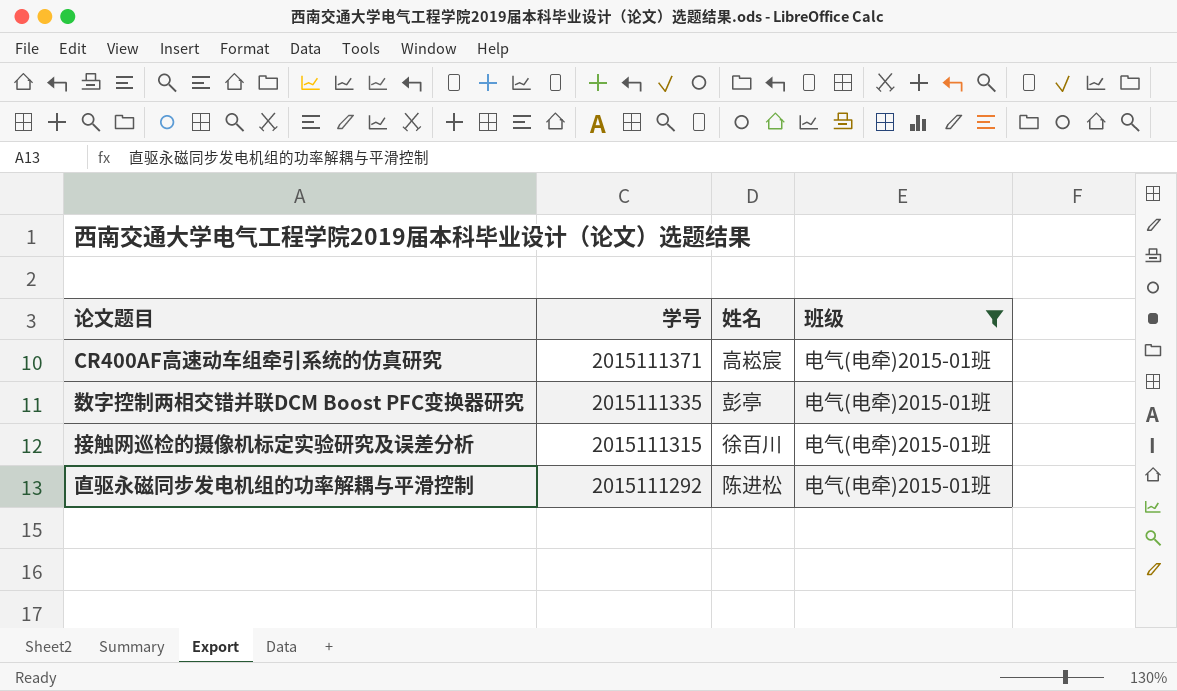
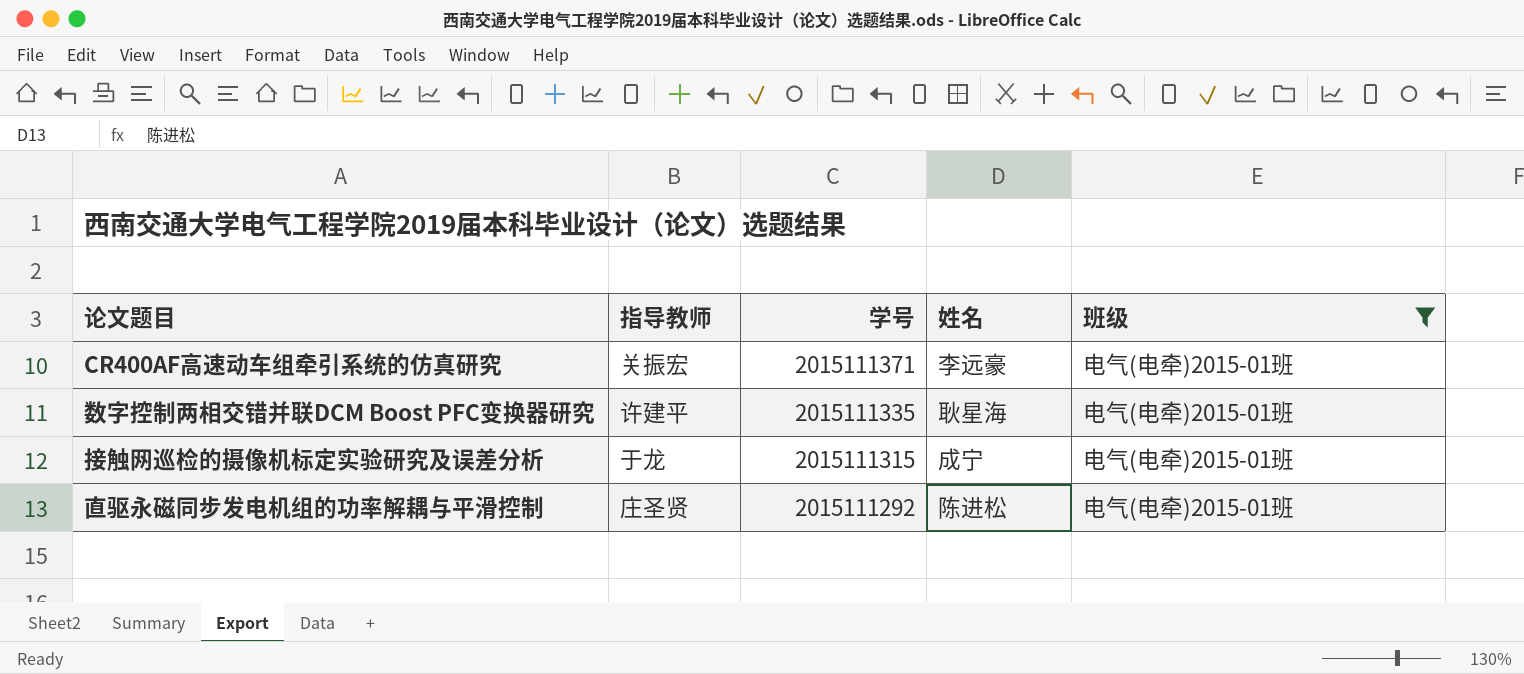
column 指导教师 | position: none -> 2
CR400AF高速动车组牵引系统的仿真研究 | 姓名: 高崧宸 -> 李远豪
数字控制两相交错并联DCM Boost PFC变换器研究 | 姓名: 彭亭 -> 耿星海
接触网巡检的摄像机标定实验研究及误差分析 | 姓名: 徐百川 -> 成宁

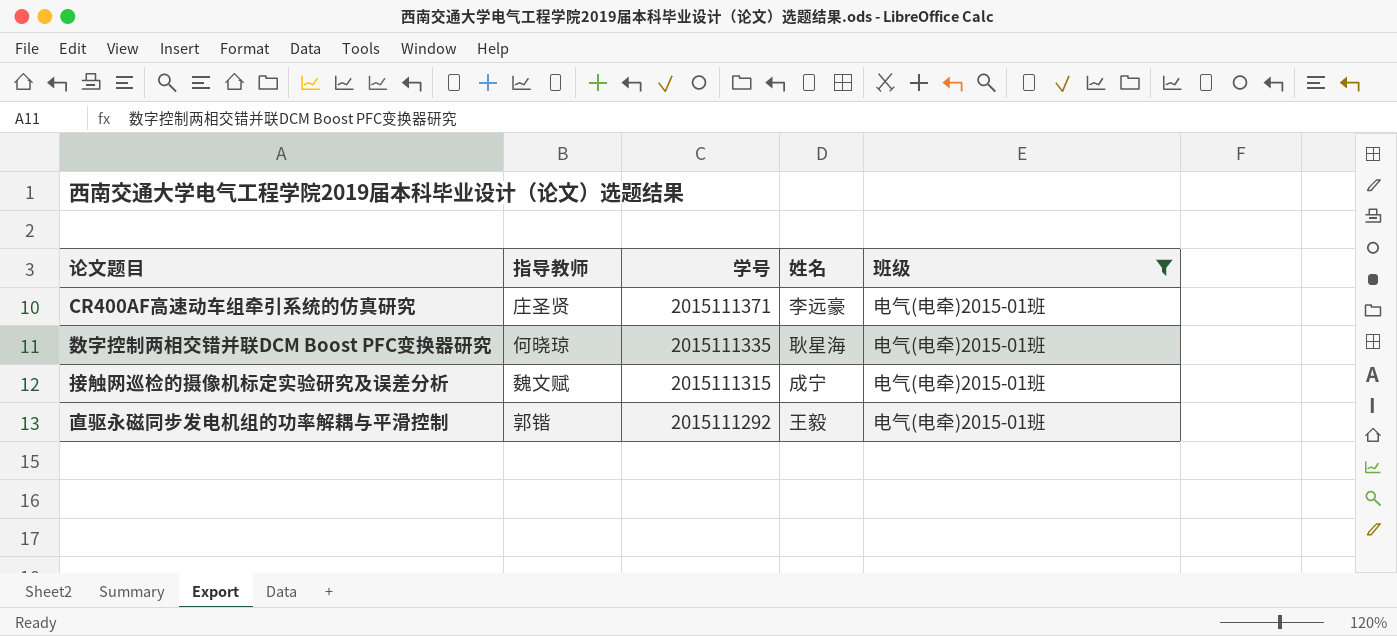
CR400AF高速动车组牵引系统的仿真研究 | 指导教师: 关振宏 -> 庄圣贤
数字控制两相交错并联DCM Boost PFC变换器研究 | 指导教师: 许建平 -> 何晓琼
接触网巡检的摄像机标定实验研究及误差分析 | 指导教师: 于龙 -> 魏文赋
直驱永磁同步发电机组的功率解耦与平滑控制 | 指导教师: 庄圣贤 -> 郭锴
直驱永磁同步发电机组的功率解耦与平滑控制 | 姓名: 陈进松 -> 王毅

